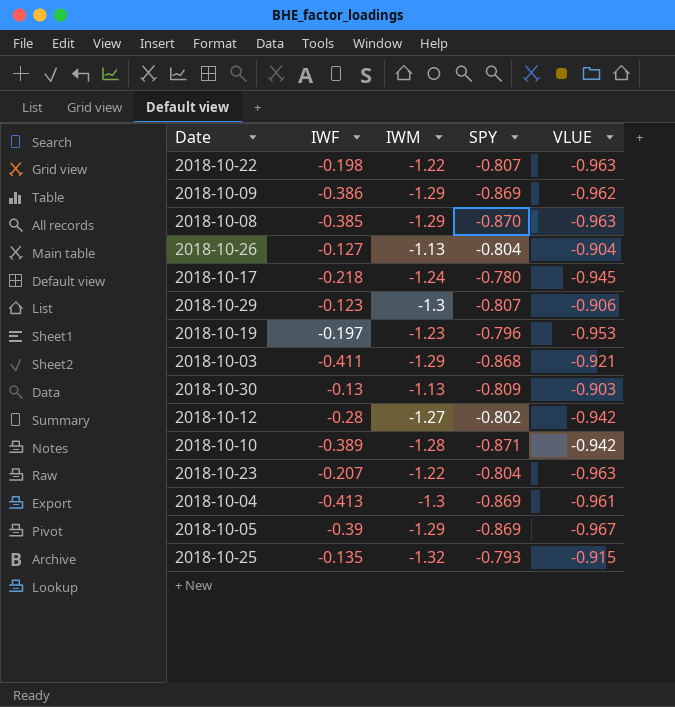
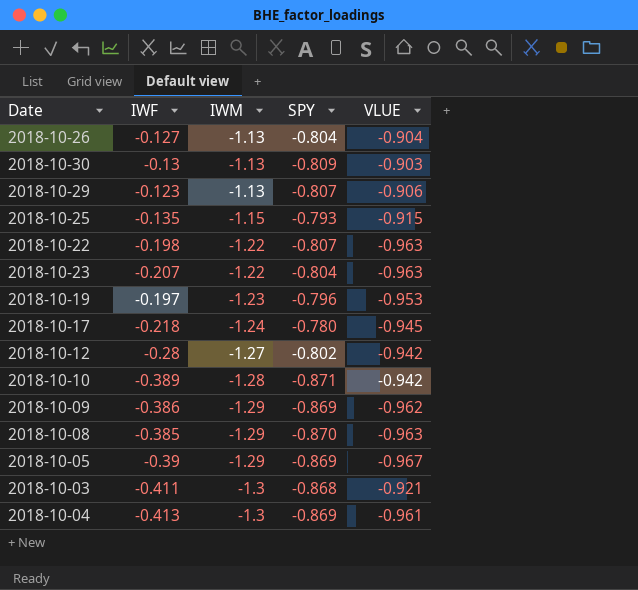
row order: none -> IWM descending
2018-10-29 | IWM: -1.3 -> -1.13
2018-10-25 | IWM: -1.32 -> -1.15
2018-10-03 | IWM: -1.29 -> -1.3

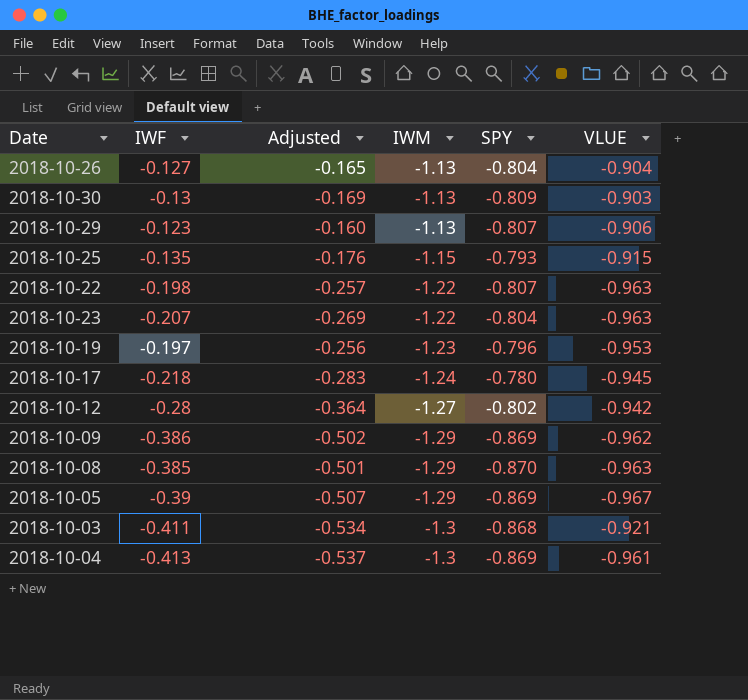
column Adjusted | formula: none -> [IWF] * 1.3
row 2018-10-10: -0.389 | -1.28 | -0.871 | -0.942 -> none

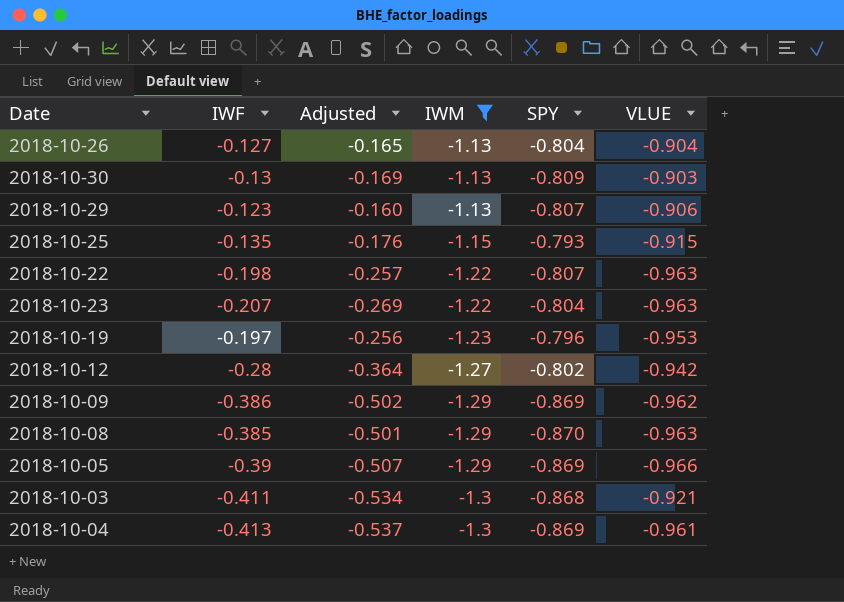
filter: none -> IWM != -1.24
2018-10-05 | VLUE: -0.967 -> -0.966

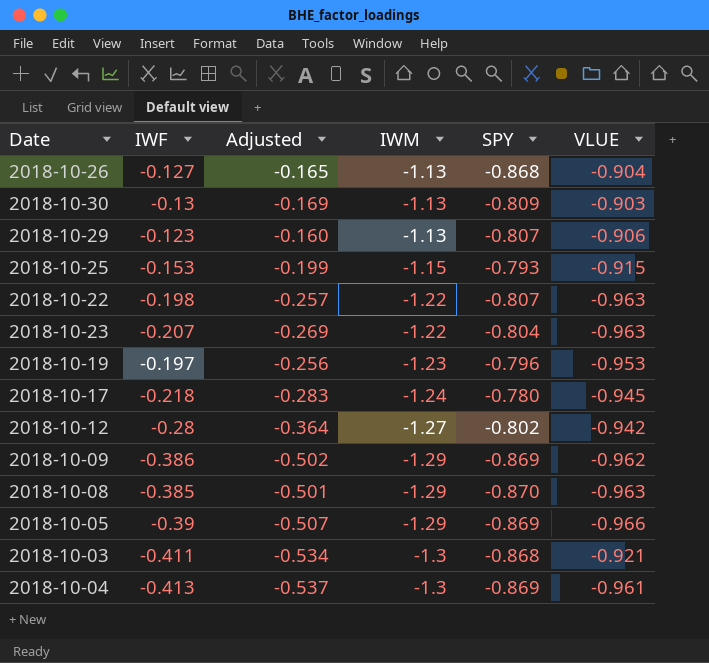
filter: IWM != -1.24 -> none
2018-10-26 | SPY: -0.804 -> -0.868
2018-10-25 | IWF: -0.135 -> -0.153
2018-10-25 | Adjusted: -0.176 -> -0.199

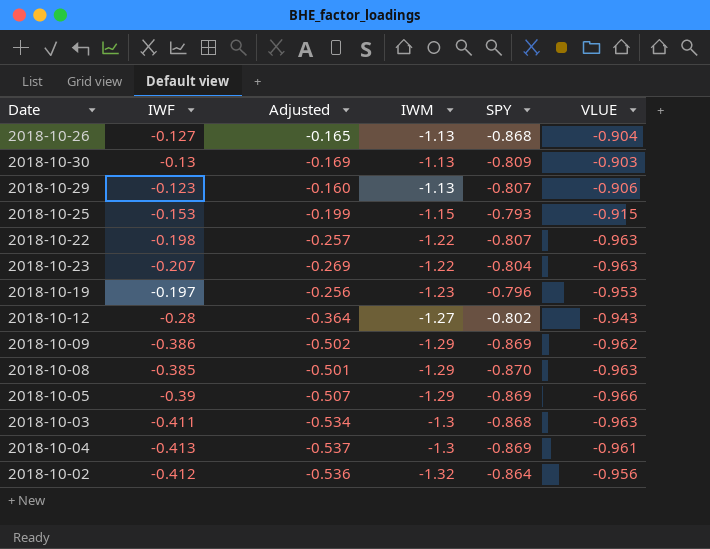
row 2018-10-17: -0.218 | -0.283 | -1.24 | -0.780 | -0.945 -> none
2018-10-12 | VLUE: -0.942 -> -0.943
2018-10-03 | VLUE: -0.921 -> -0.963
row 2018-10-02: none -> -0.412 | -0.536 | -1.32 | -0.864 | -0.956

